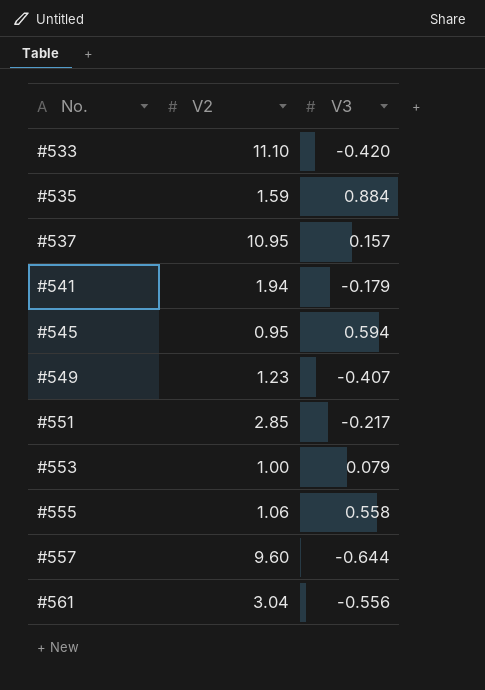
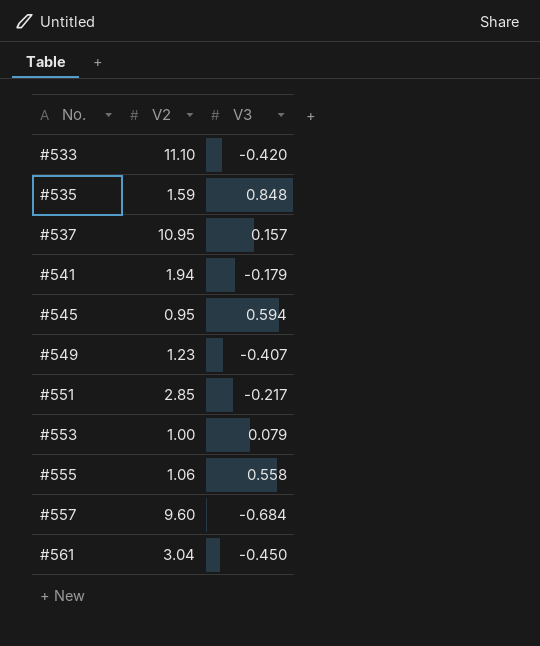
#535 | V3: 0.884 -> 0.848
#557 | V3: -0.644 -> -0.684
#561 | V3: -0.556 -> -0.450

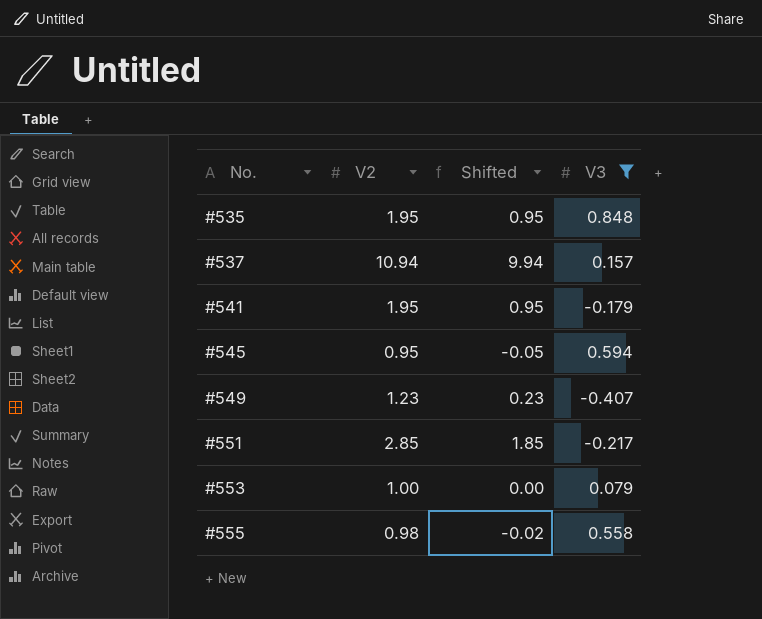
filter: none -> V3 >= -0.407
column Shifted | formula: none -> [V2] - 1
#535 | V2: 1.59 -> 1.95
#537 | V2: 10.95 -> 10.94
#541 | V2: 1.94 -> 1.95
#555 | V2: 1.06 -> 0.98

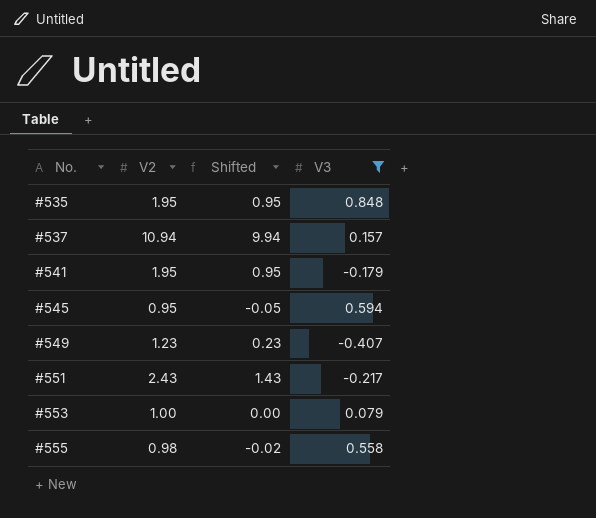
#551 | V2: 2.85 -> 2.43
#551 | Shifted: 1.85 -> 1.43

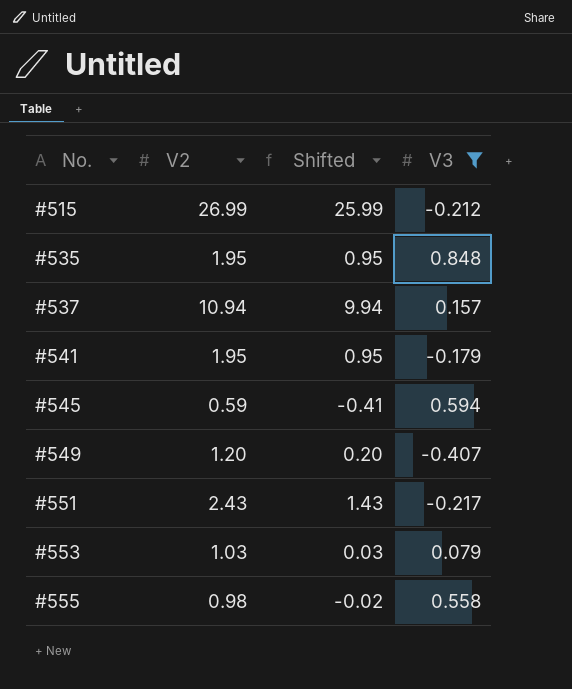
row #515: none -> 26.99 | 25.99 | -0.212
#545 | V2: 0.95 -> 0.59
#545 | Shifted: -0.05 -> -0.41
#549 | V2: 1.23 -> 1.20
#549 | Shifted: 0.23 -> 0.20
#553 | V2: 1.00 -> 1.03
#553 | Shifted: 0.00 -> 0.03

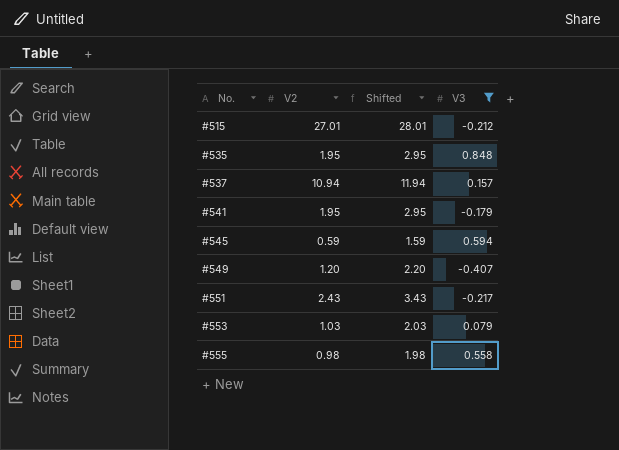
column Shifted | formula: [V2] - 1 -> [V2] + 1
#515 | V2: 26.99 -> 27.01

